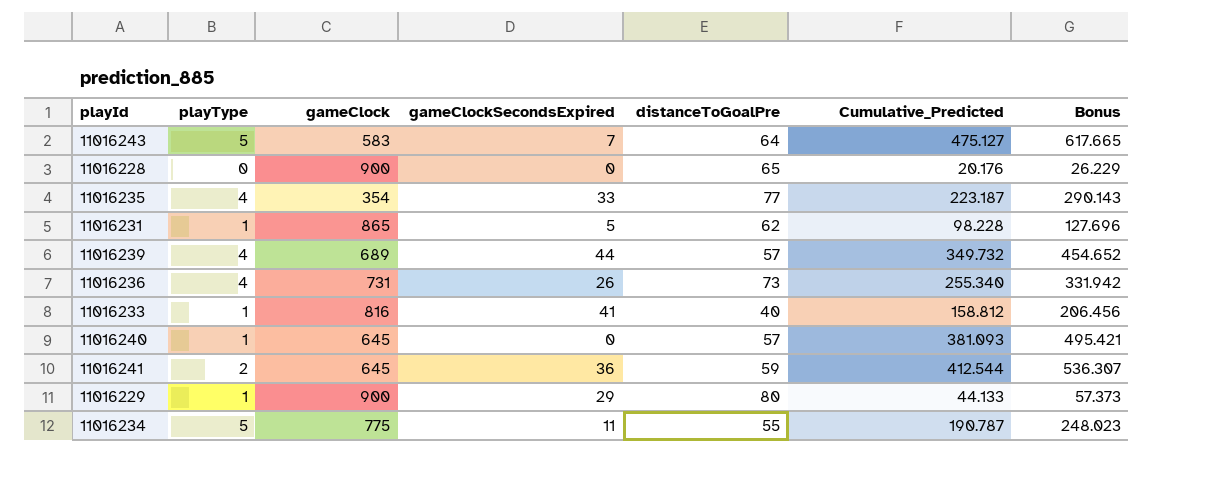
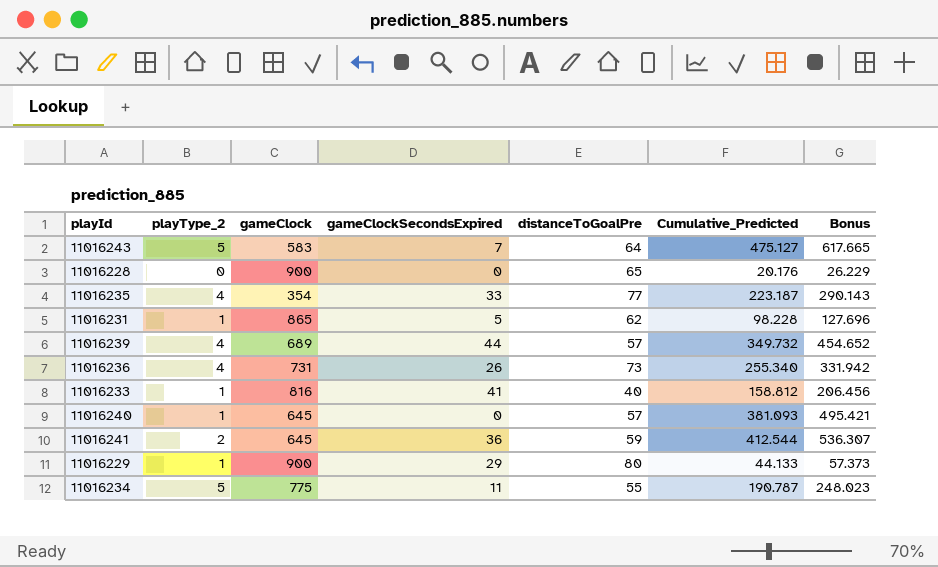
column name: playType -> playType_2

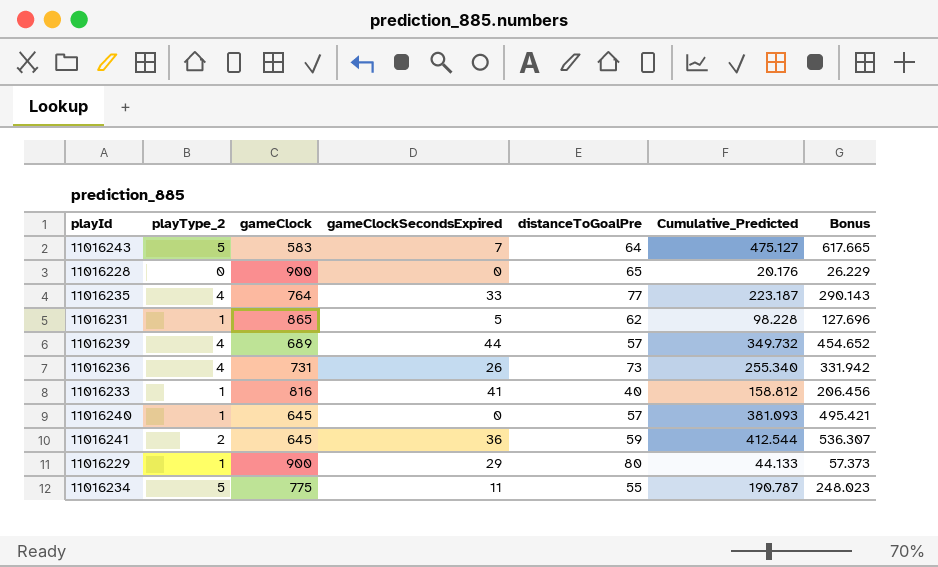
11016235 | gameClock: 354 -> 764

